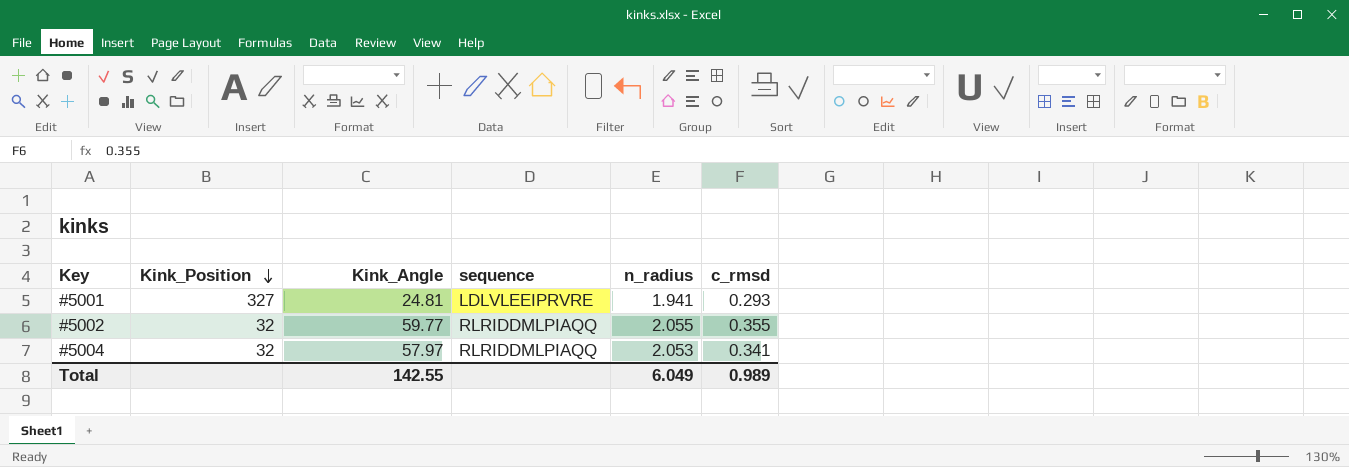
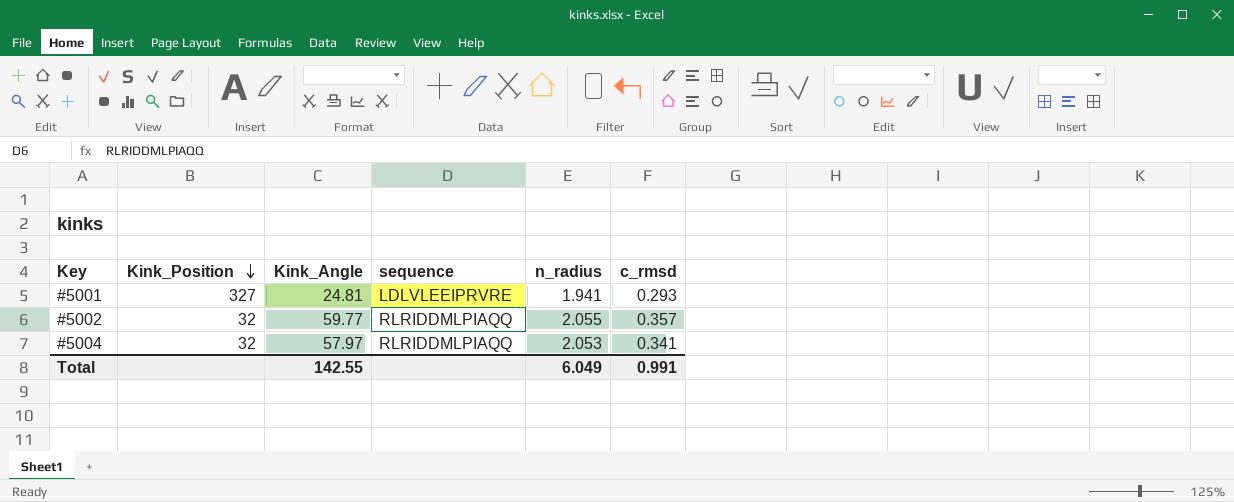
#5002 | c_rmsd: 0.355 -> 0.357
Total | c_rmsd: 0.989 -> 0.991

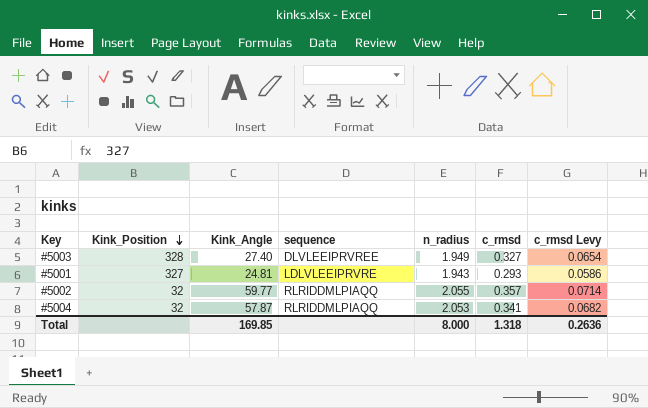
column c_rmsd Levy | formula: none -> [c_rmsd] * 0.2
row #5003: none -> 328 | 27.40 | DLVLEEIPRVREE | 1.949 | 0.327 | 0.0654
#5001 | n_radius: 1.941 -> 1.943
#5004 | Kink_Angle: 57.97 -> 57.87
Total | Kink_Angle: 142.55 -> 169.85
Total | n_radius: 6.049 -> 8.000
Total | c_rmsd: 0.991 -> 1.318

